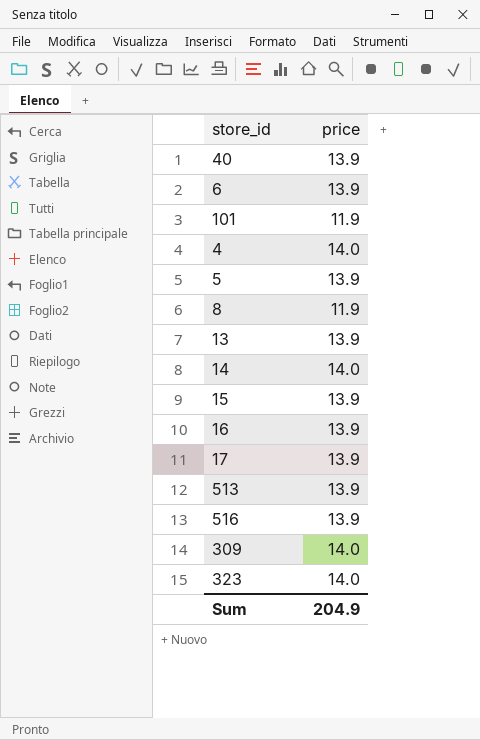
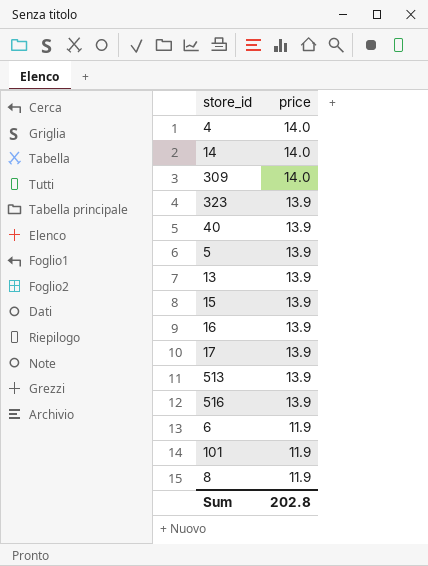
row order: none -> price descending
323 | price: 14.0 -> 13.9
6 | price: 13.9 -> 11.9
Sum | price: 204.9 -> 202.8

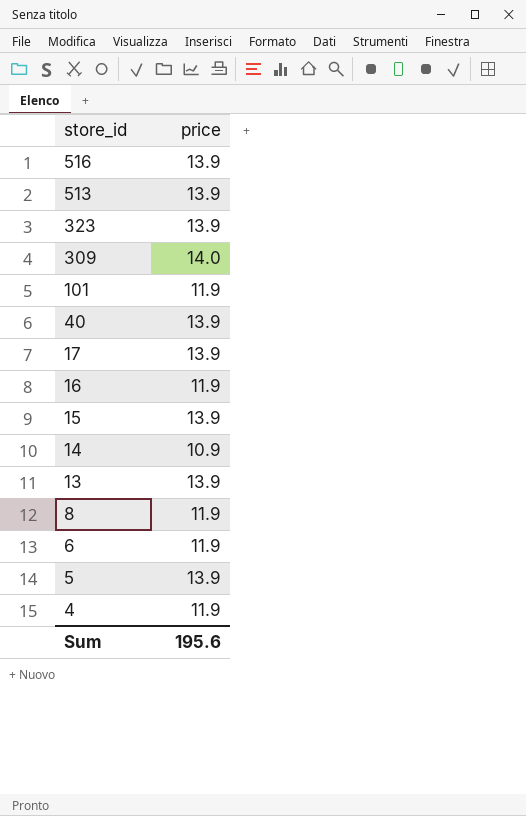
row order: price descending -> store_id descending
16 | price: 13.9 -> 11.9
14 | price: 14.0 -> 10.9
4 | price: 14.0 -> 11.9
Sum | price: 202.8 -> 195.6

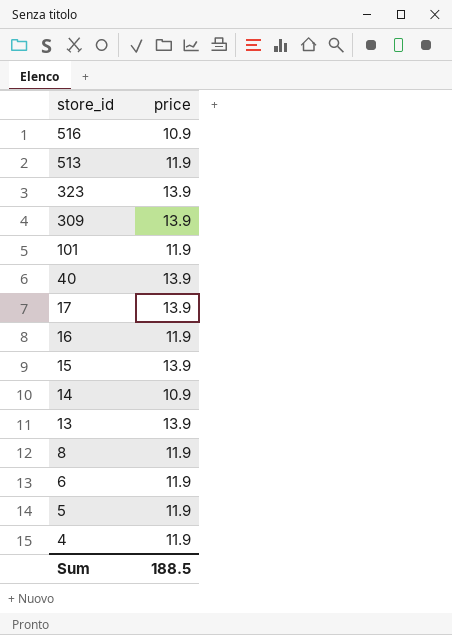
516 | price: 13.9 -> 10.9
513 | price: 13.9 -> 11.9
309 | price: 14.0 -> 13.9
5 | price: 13.9 -> 11.9
Sum | price: 195.6 -> 188.5

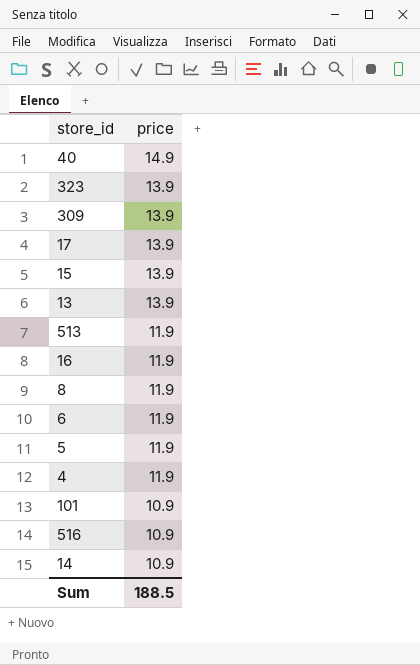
row order: store_id descending -> price descending
40 | price: 13.9 -> 14.9
101 | price: 11.9 -> 10.9

